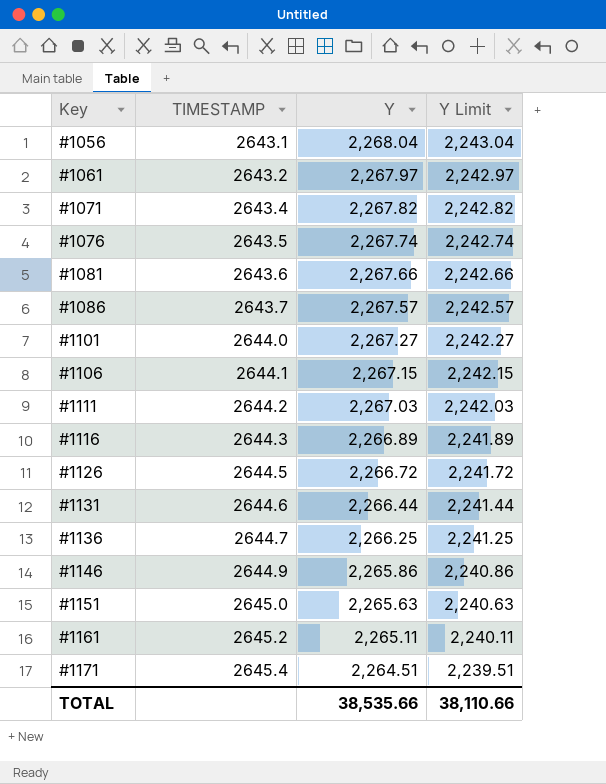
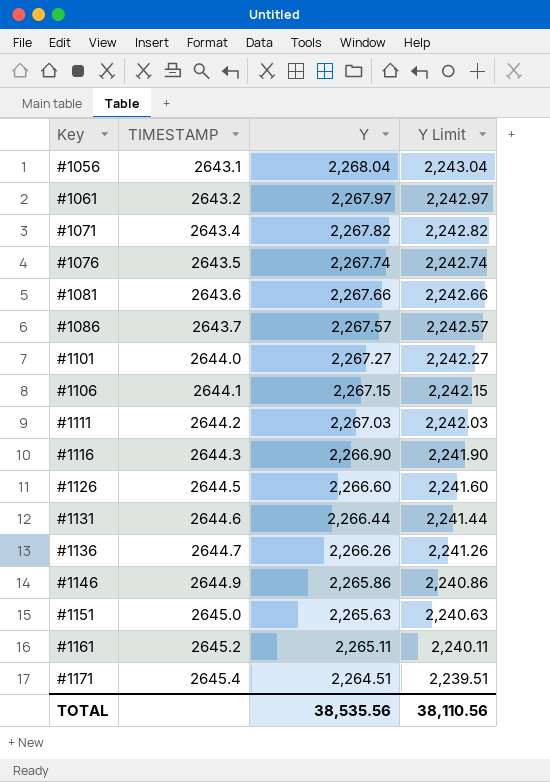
#1116 | Y: 2,266.89 -> 2,266.90
#1116 | Y Limit: 2,241.89 -> 2,241.90
#1126 | Y: 2,266.72 -> 2,266.60
#1126 | Y Limit: 2,241.72 -> 2,241.60
#1136 | Y: 2,266.25 -> 2,266.26
#1136 | Y Limit: 2,241.25 -> 2,241.26
TOTAL | Y: 38,535.66 -> 38,535.56
TOTAL | Y Limit: 38,110.66 -> 38,110.56

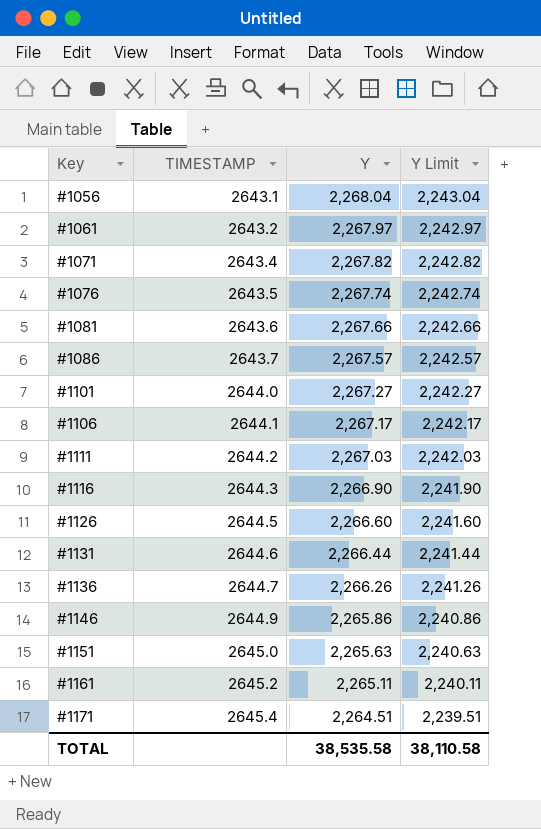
#1106 | Y: 2,267.15 -> 2,267.17
#1106 | Y Limit: 2,242.15 -> 2,242.17
TOTAL | Y: 38,535.56 -> 38,535.58
TOTAL | Y Limit: 38,110.56 -> 38,110.58

